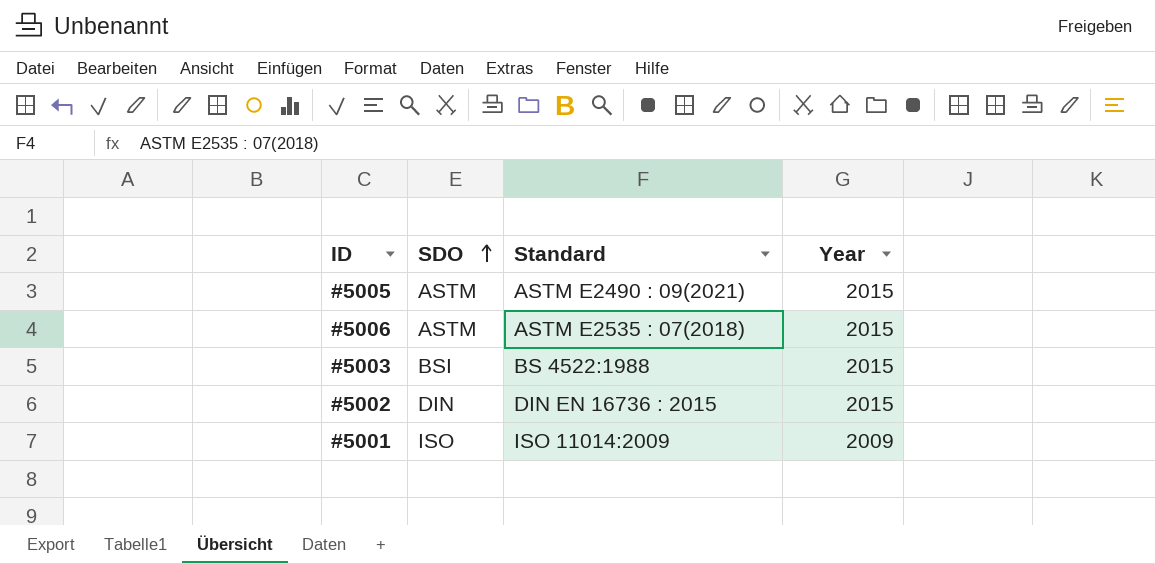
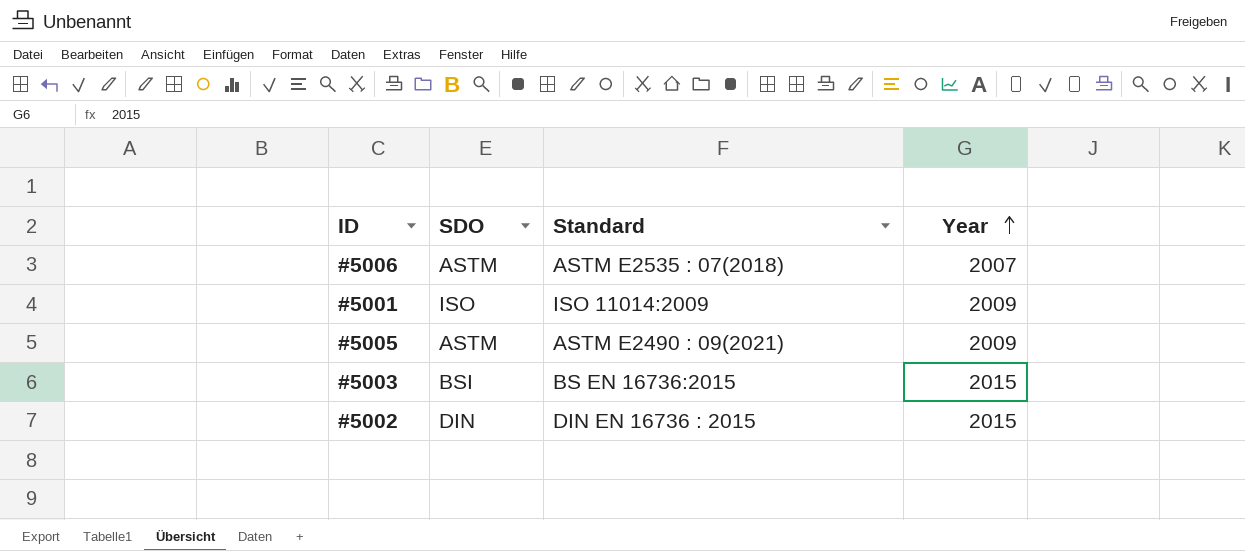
row order: SDO ascending -> Year ascending
#5006 | Year: 2015 -> 2007
#5005 | Year: 2015 -> 2009
#5003 | Standard: BS 4522:1988 -> BS EN 16736:2015

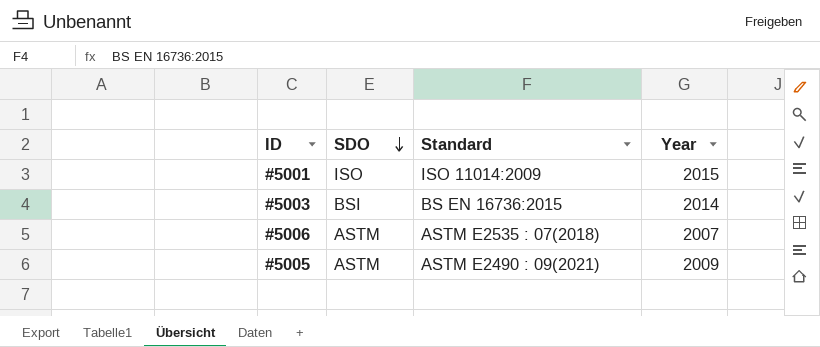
row order: Year ascending -> SDO descending
row #5002: DIN | DIN EN 16736 : 2015 | 2015 -> none
#5001 | Year: 2009 -> 2015
#5003 | Year: 2015 -> 2014

